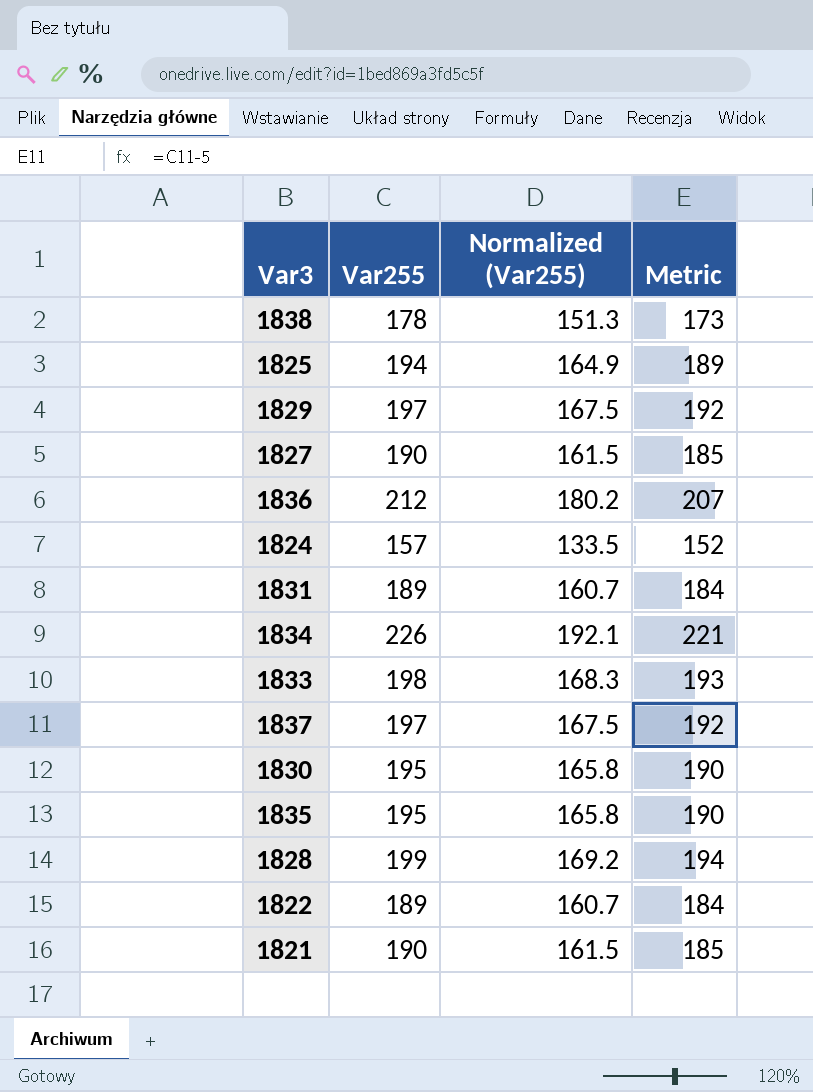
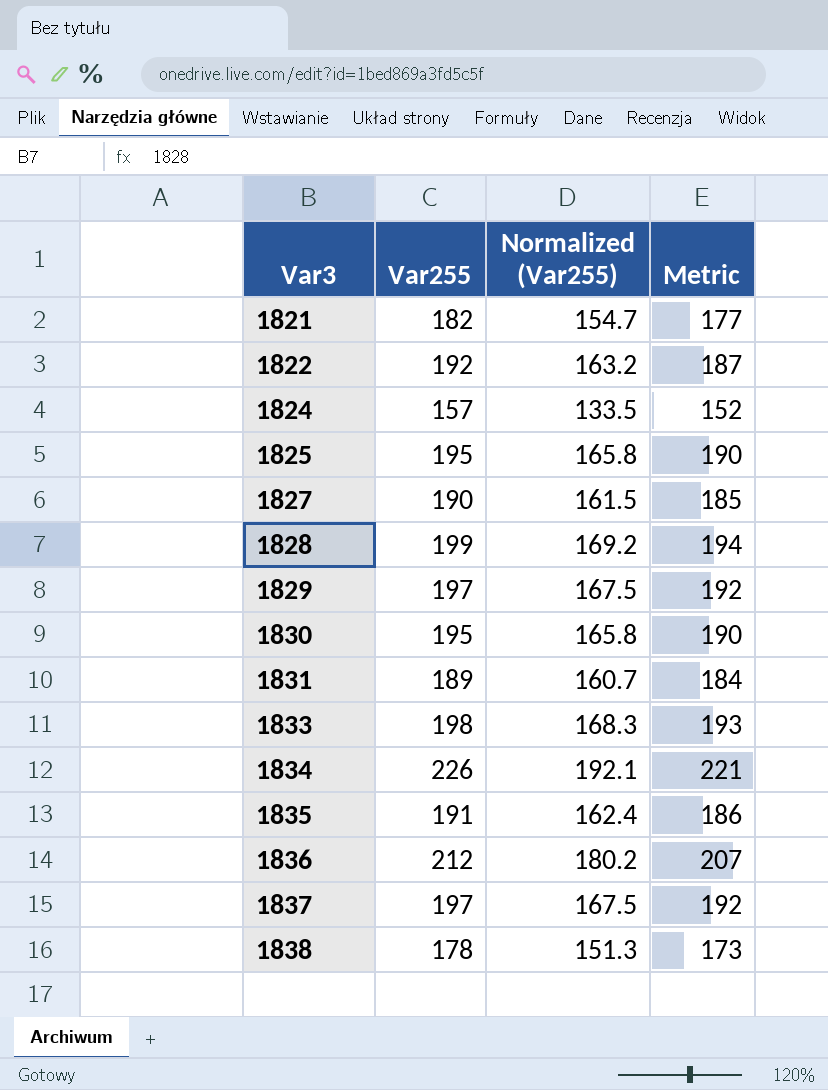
row order: none -> Var3 ascending
1821 | Var255: 190 -> 182
1821 | Normalized (Var255): 161.5 -> 154.7
1821 | Metric: 185 -> 177
1822 | Var255: 189 -> 192
1822 | Normalized (Var255): 160.7 -> 163.2
1822 | Metric: 184 -> 187
1825 | Var255: 194 -> 195
1825 | Normalized (Var255): 164.9 -> 165.8
1825 | Metric: 189 -> 190
1835 | Var255: 195 -> 191
1835 | Normalized (Var255): 165.8 -> 162.4
1835 | Metric: 190 -> 186

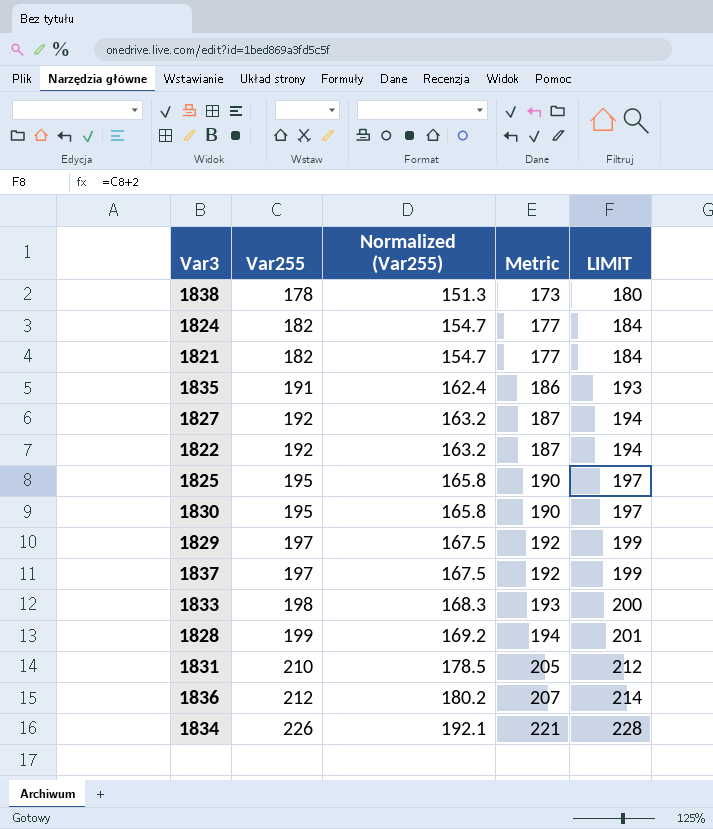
row order: Var3 ascending -> Var255 ascending
column LIMIT | formula: none -> [Var255] + 2
1824 | Var255: 157 -> 182
1824 | Normalized (Var255): 133.5 -> 154.7
1824 | Metric: 152 -> 177
1827 | Var255: 190 -> 192
1827 | Normalized (Var255): 161.5 -> 163.2
1827 | Metric: 185 -> 187
1831 | Var255: 189 -> 210
1831 | Normalized (Var255): 160.7 -> 178.5
1831 | Metric: 184 -> 205

